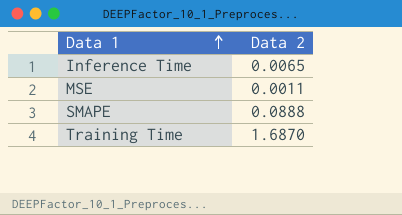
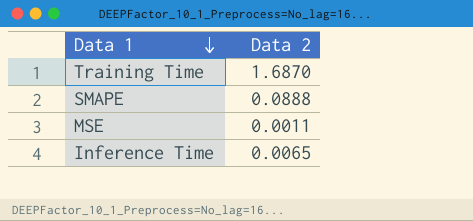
row order: Data 1 ascending -> Data 1 descending

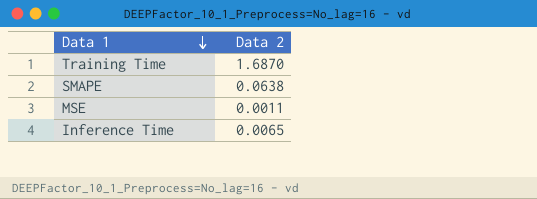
SMAPE | Data 2: 0.0888 -> 0.0638

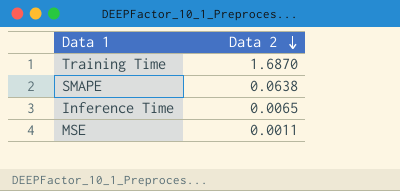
row order: Data 1 descending -> Data 2 descending

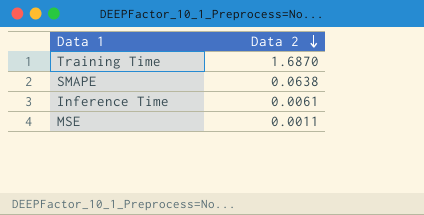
Inference Time | Data 2: 0.0065 -> 0.0061

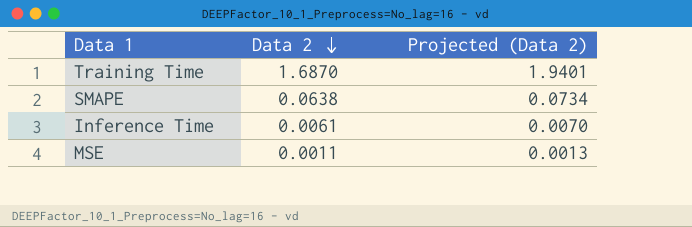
column Projected (Data 2) | formula: none -> [Data 2] * 1.15

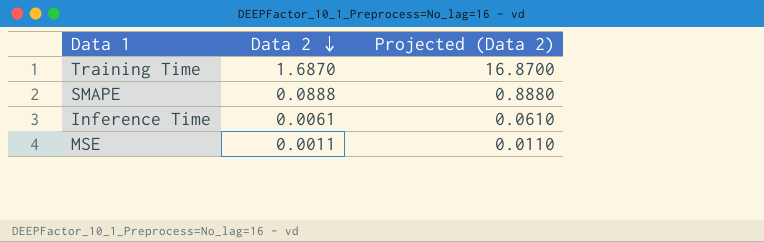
column Projected (Data 2) | formula: [Data 2] * 1.15 -> [Data 2] * 10
SMAPE | Data 2: 0.0638 -> 0.0888

